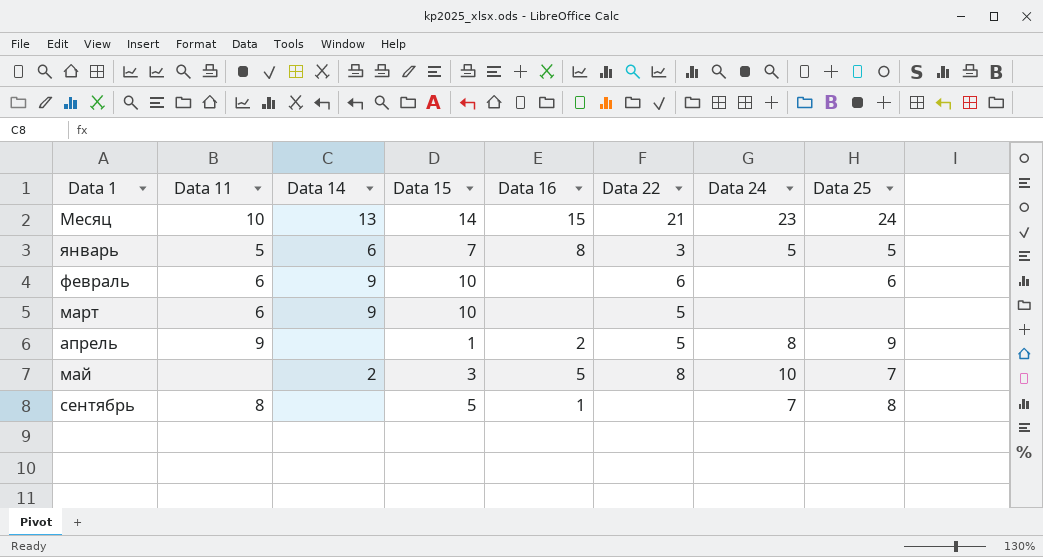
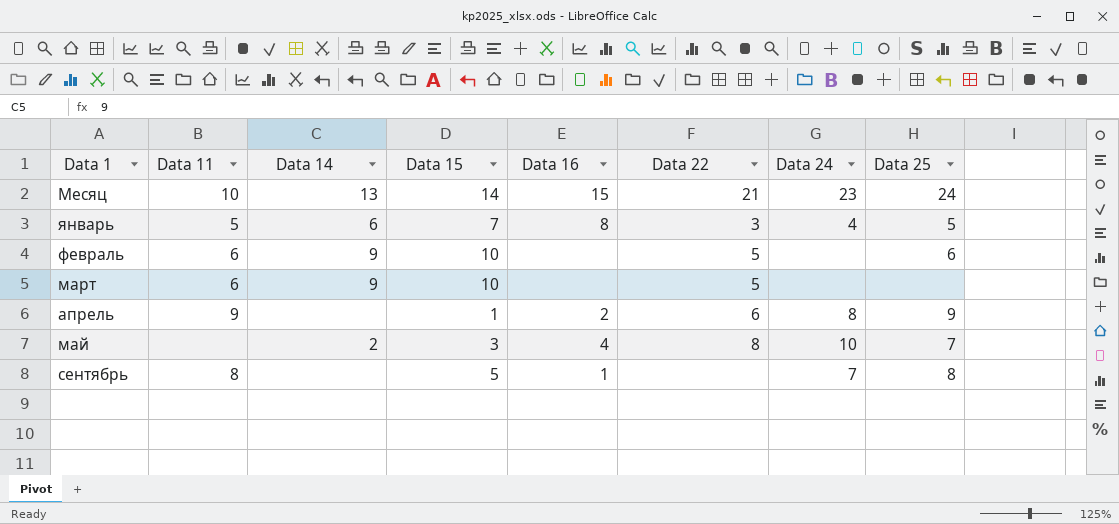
январь | Data 24: 5 -> 4
февраль | Data 22: 6 -> 5
апрель | Data 22: 5 -> 6
май | Data 16: 5 -> 4

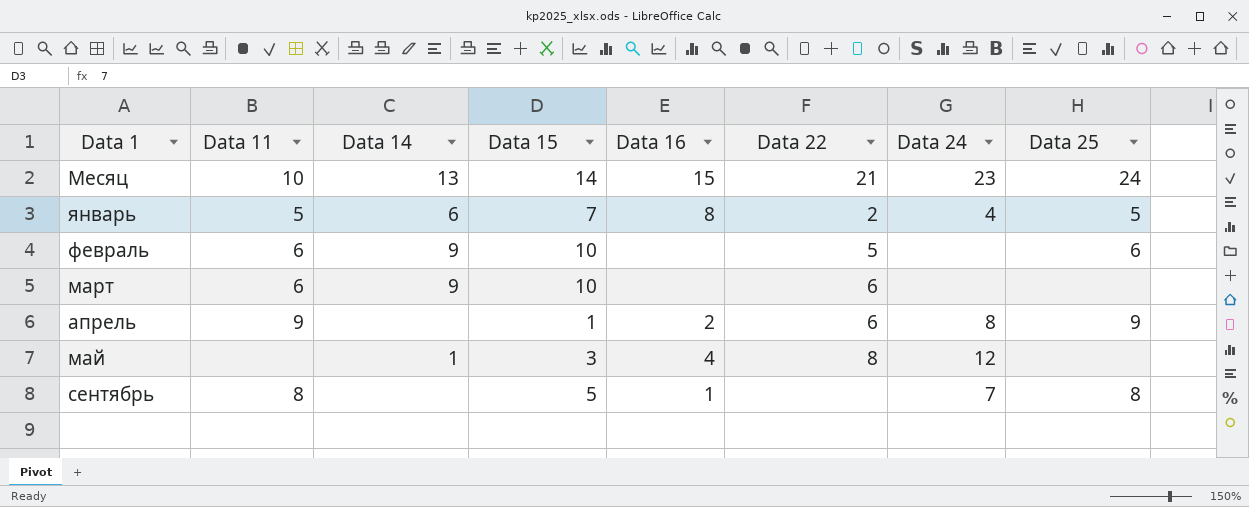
январь | Data 22: 3 -> 2
март | Data 22: 5 -> 6
май | Data 14: 2 -> 1
май | Data 24: 10 -> 12
май | Data 25: 7 -> none

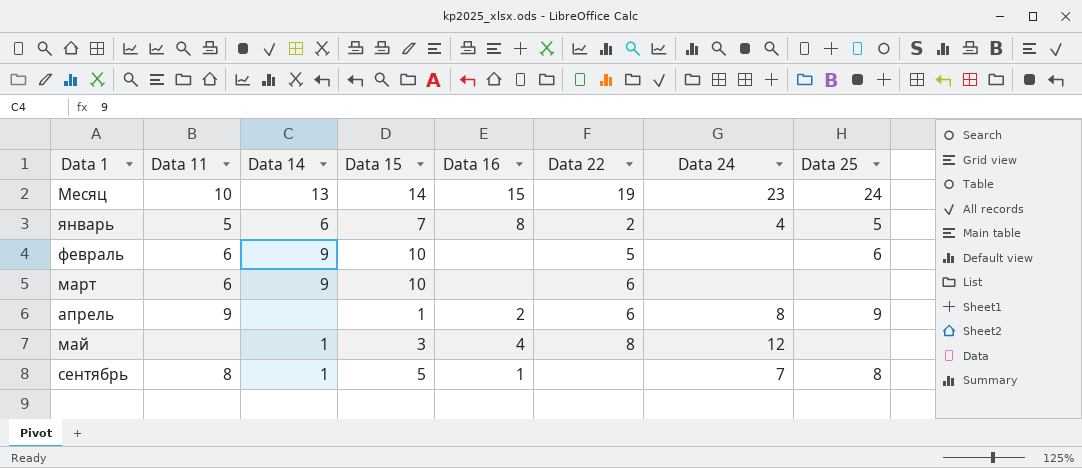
Месяц | Data 22: 21 -> 19
сентябрь | Data 14: none -> 1

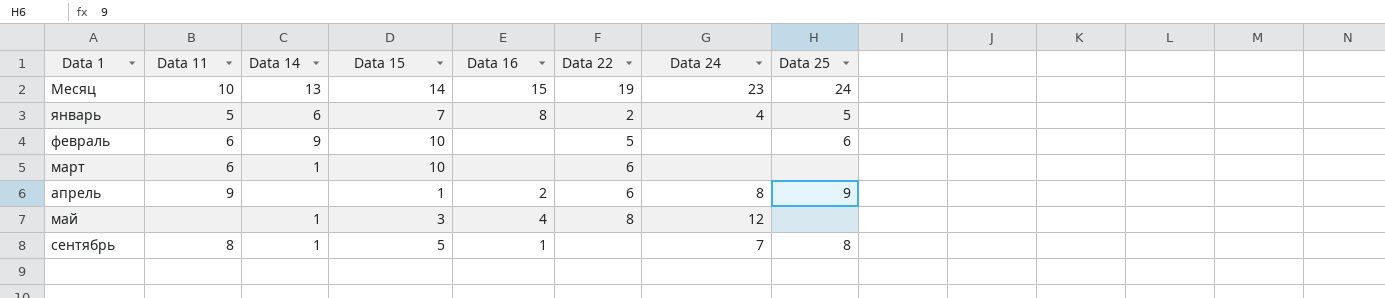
март | Data 14: 9 -> 1

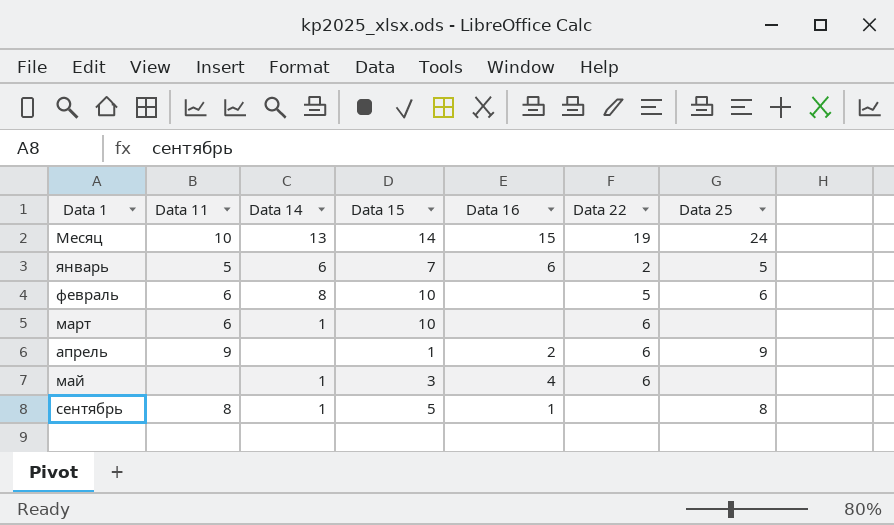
column Data 24 | position: 7 -> none
январь | Data 16: 8 -> 6
февраль | Data 14: 9 -> 8
май | Data 22: 8 -> 6

